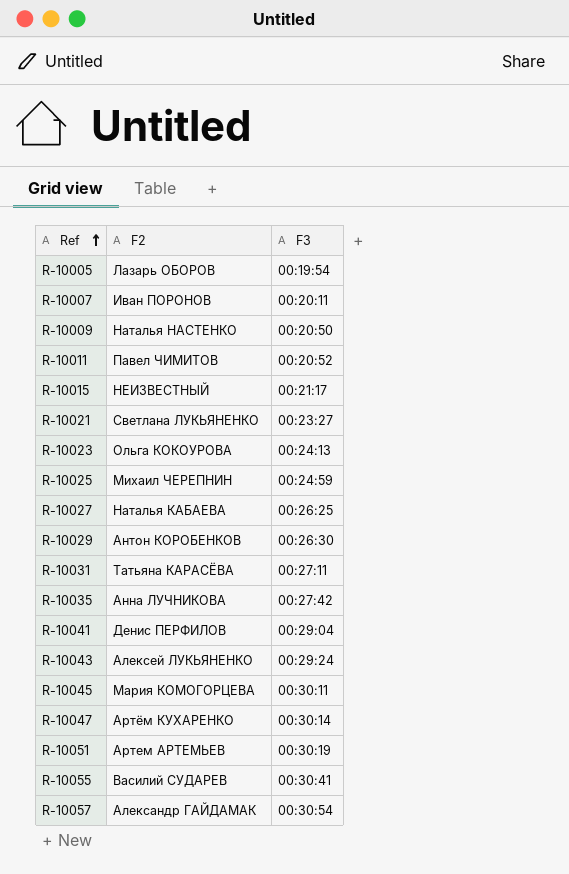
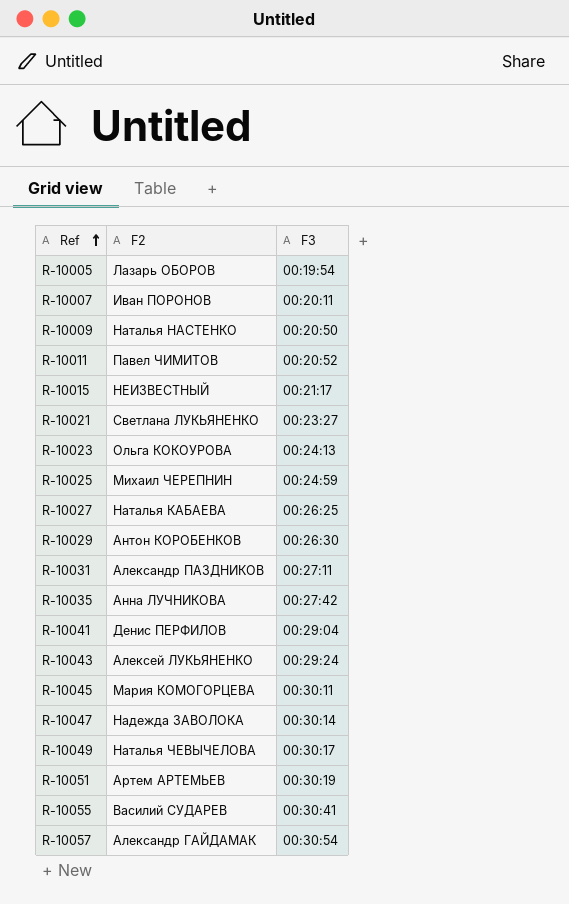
R-10031 | F2: Татьяна КАРАСЁВА -> Александр ПАЗДНИКОВ
R-10047 | F2: Артём КУХАРЕНКО -> Надежда ЗАВОЛОКА
row R-10049: none -> Наталья ЧЕВЫЧЕЛОВА | 00:30:17

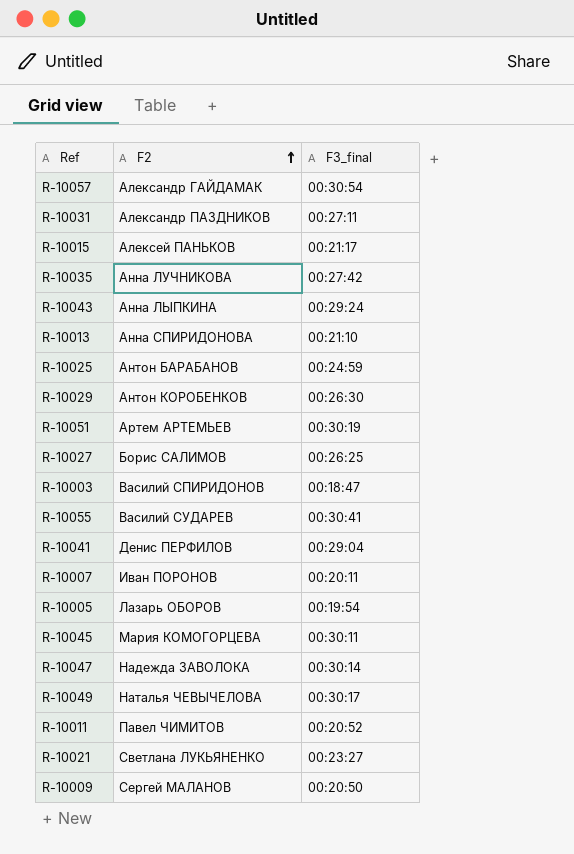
row order: Ref ascending -> F2 ascending
column name: F3 -> F3_final
row R-10023: Ольга КОКОУРОВА | 00:24:13 -> none
R-10015 | F2: НЕИЗВЕСТНЫЙ -> Алексей ПАНЬКОВ
R-10043 | F2: Алексей ЛУКЬЯНЕНКО -> Анна ЛЫПКИНА
row R-10013: none -> Анна СПИРИДОНОВА | 00:21:10
R-10025 | F2: Михаил ЧЕРЕПНИН -> Антон БАРАБАНОВ
R-10027 | F2: Наталья КАБАЕВА -> Борис САЛИМОВ
row R-10003: none -> Василий СПИРИДОНОВ | 00:18:47
R-10009 | F2: Наталья НАСТЕНКО -> Сергей МАЛАНОВ

